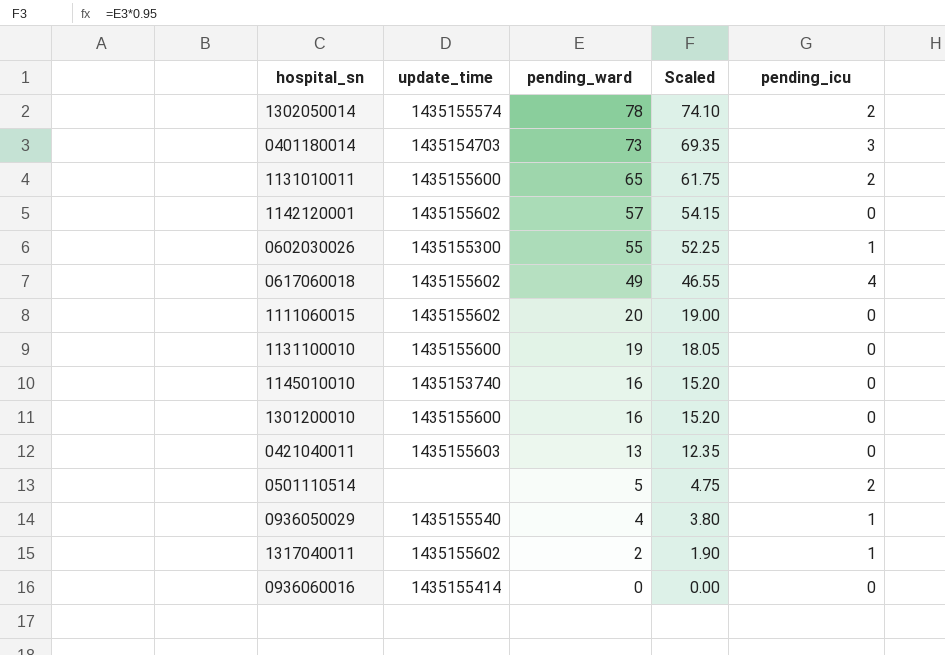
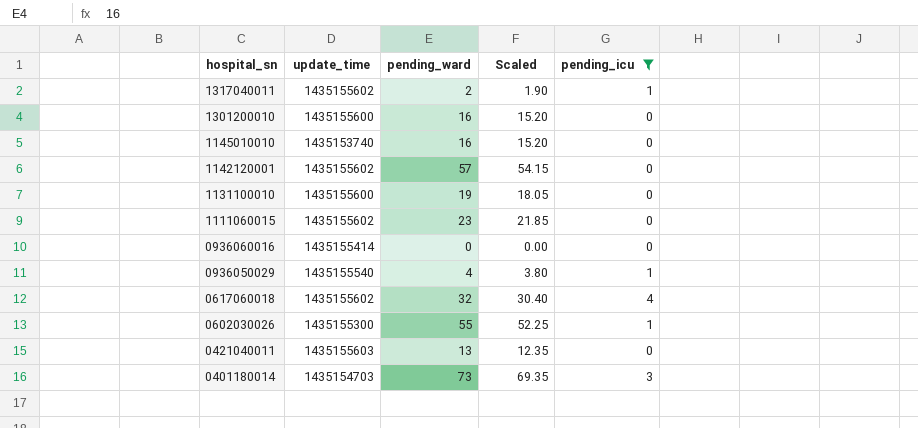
filter: none -> pending_icu != 2
row order: pending_ward descending -> hospital_sn descending
1111060015 | pending_ward: 20 -> 23
1111060015 | Scaled: 19.00 -> 21.85
0617060018 | pending_ward: 49 -> 32
0617060018 | Scaled: 46.55 -> 30.40

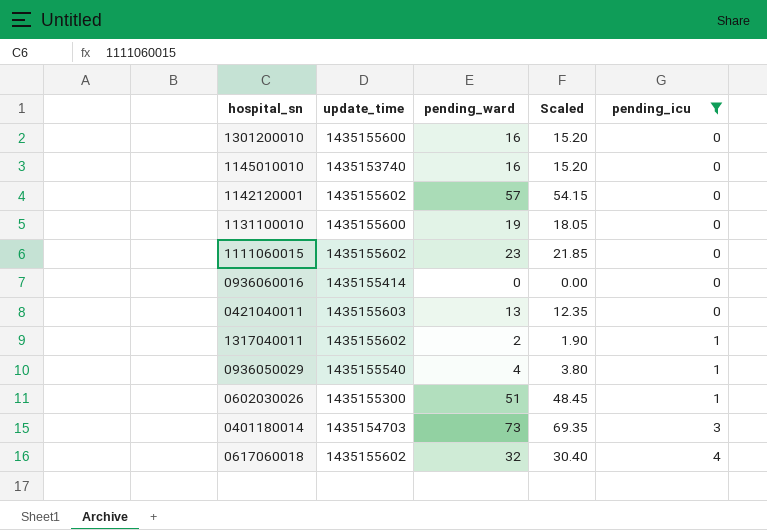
row order: hospital_sn descending -> pending_icu ascending
0602030026 | pending_ward: 55 -> 51
0602030026 | Scaled: 52.25 -> 48.45

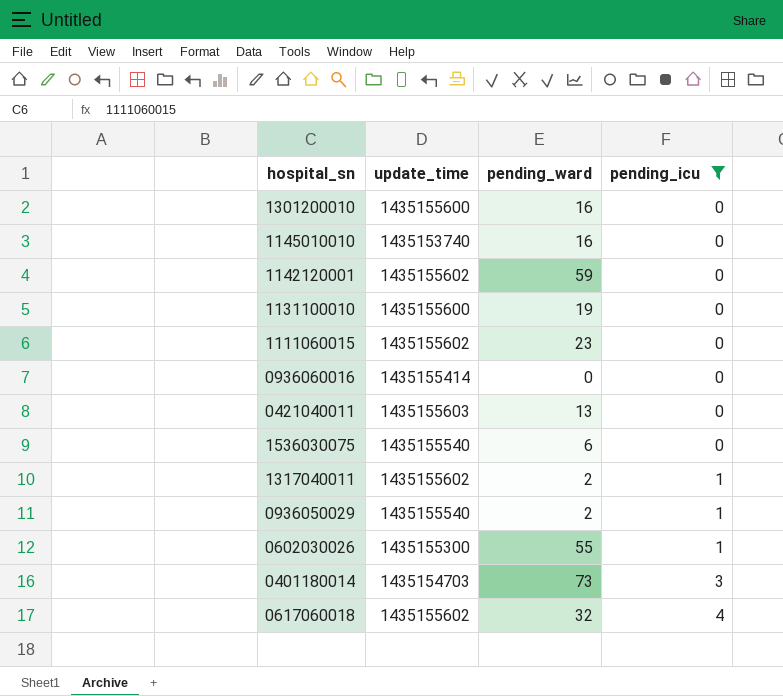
column Scaled | formula: [pending_ward] * 0.95 -> none
1142120001 | pending_ward: 57 -> 59
row 1536030075: none -> 1435155540 | 6 | 0
0936050029 | pending_ward: 4 -> 2
0602030026 | pending_ward: 51 -> 55

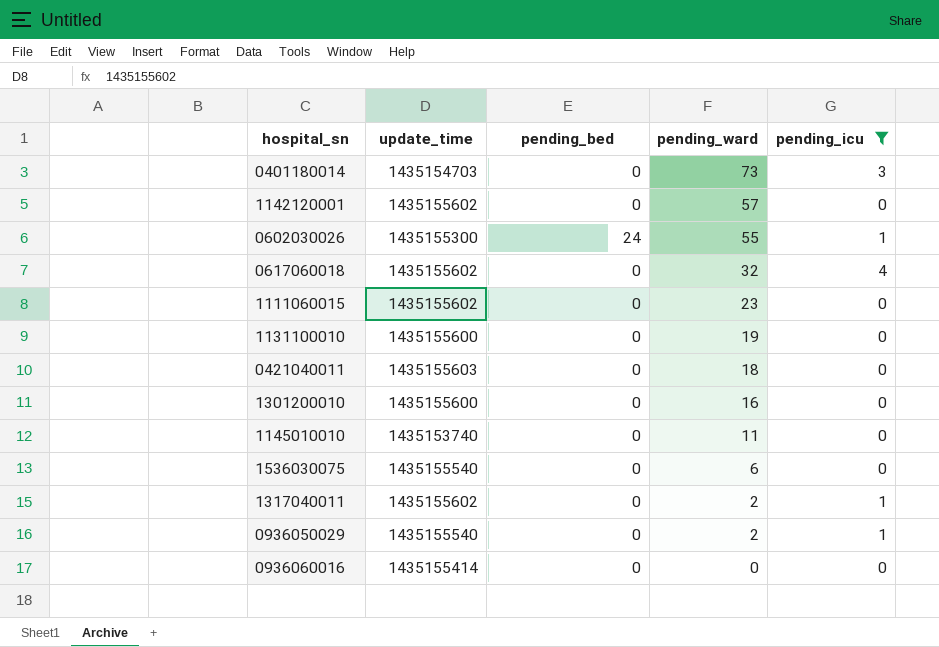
row order: pending_icu ascending -> pending_ward descending
column pending_bed | position: none -> 3
1142120001 | pending_ward: 59 -> 57
0421040011 | pending_ward: 13 -> 18
1145010010 | pending_ward: 16 -> 11

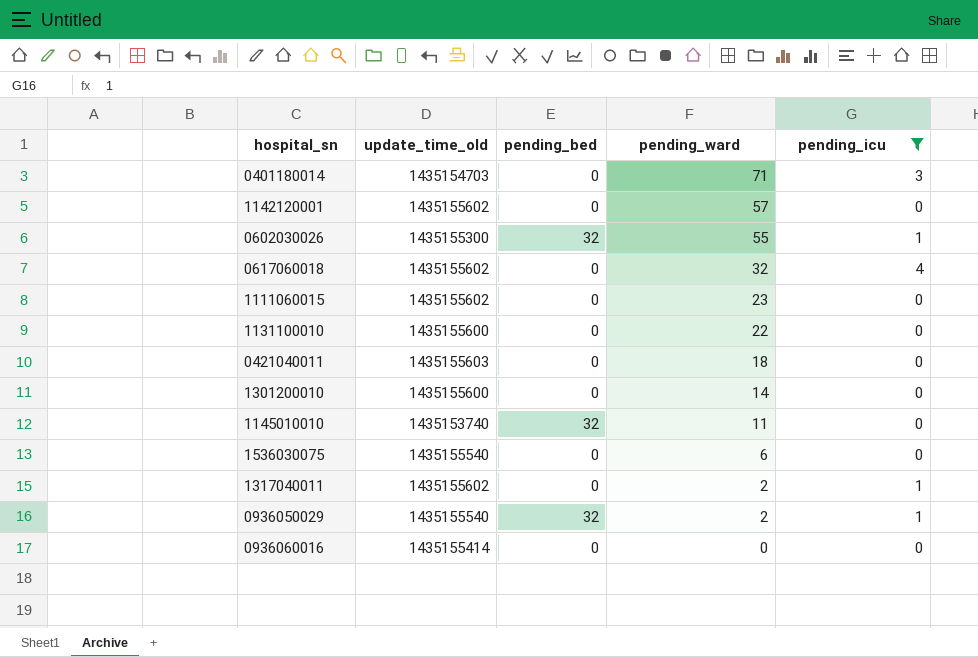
column name: update_time -> update_time_old
0401180014 | pending_ward: 73 -> 71
0602030026 | pending_bed: 24 -> 32
1131100010 | pending_ward: 19 -> 22
1301200010 | pending_ward: 16 -> 14
1145010010 | pending_bed: 0 -> 32
0936050029 | pending_bed: 0 -> 32

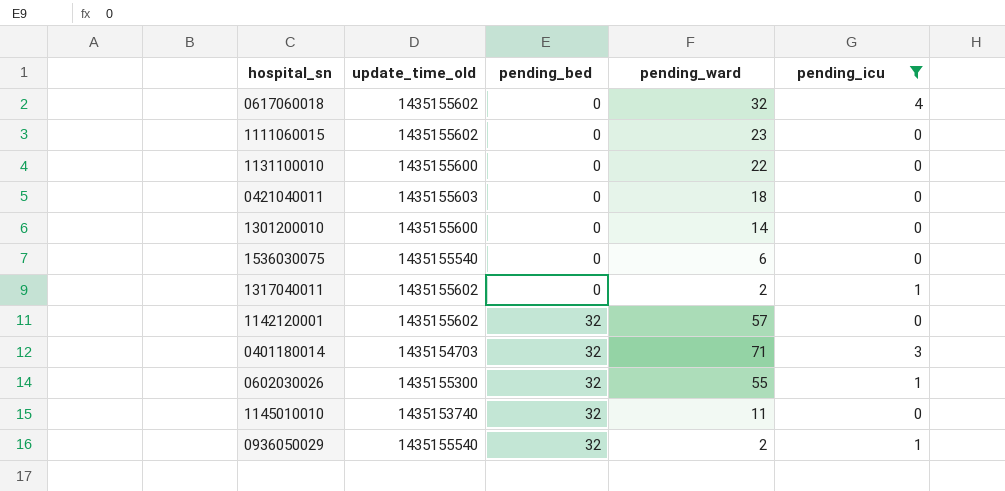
row order: pending_ward descending -> pending_bed ascending
row 0936060016: 1435155414 | 0 | 0 | 0 -> none
1142120001 | pending_bed: 0 -> 32
0401180014 | pending_bed: 0 -> 32

